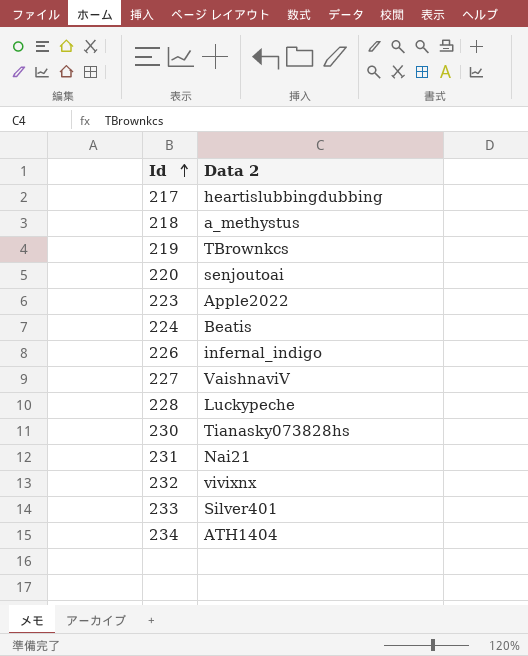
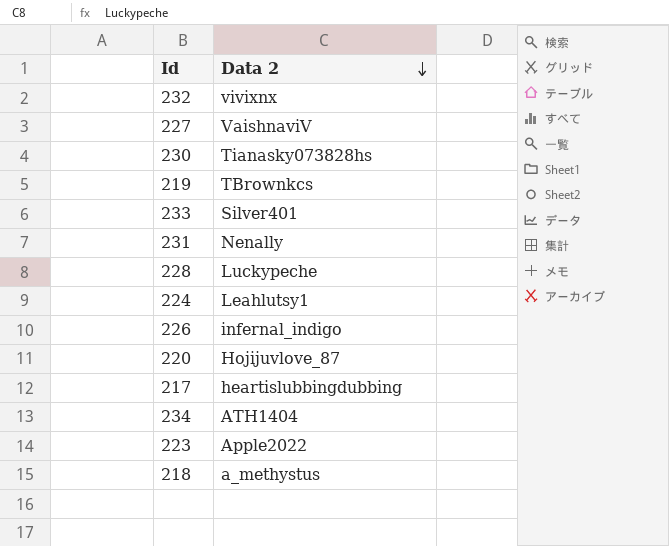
row order: Id ascending -> Data 2 descending
231 | Data 2: Nai21 -> Nenally
224 | Data 2: Beatis -> Leahlutsy1
220 | Data 2: senjoutoai -> Hojijuvlove_87

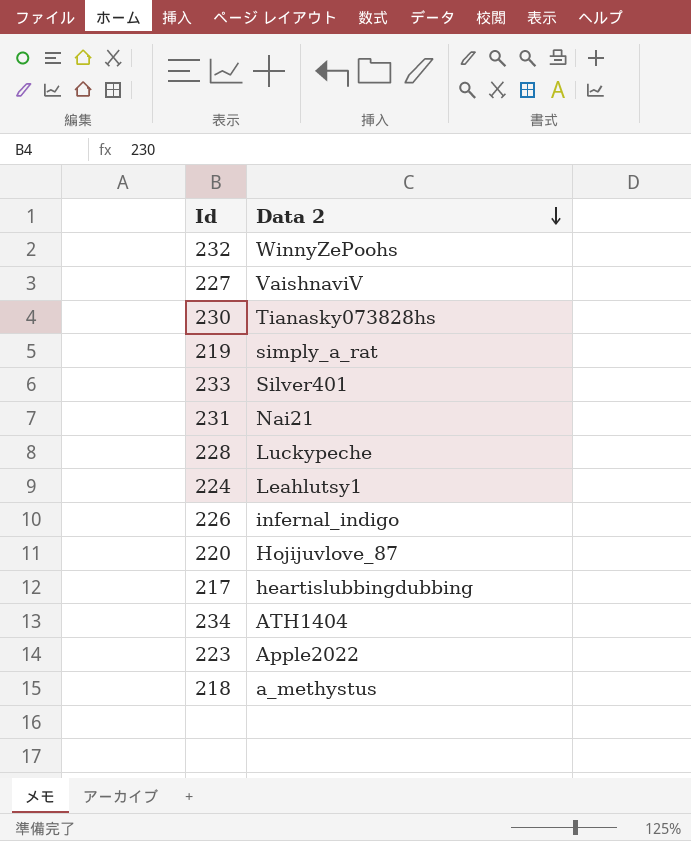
232 | Data 2: vivixnx -> WinnyZePoohs
219 | Data 2: TBrownkcs -> simply_a_rat
231 | Data 2: Nenally -> Nai21

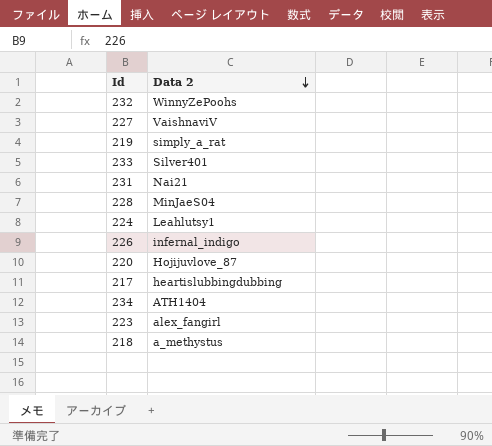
row 230: Tianasky073828hs -> none
228 | Data 2: Luckypeche -> MinJaeS04
223 | Data 2: Apple2022 -> alex_fangirl

